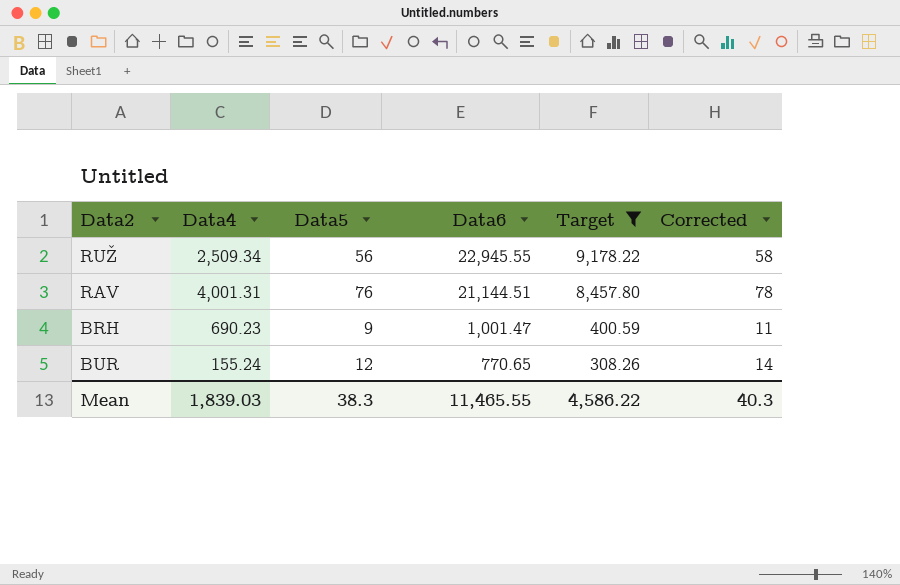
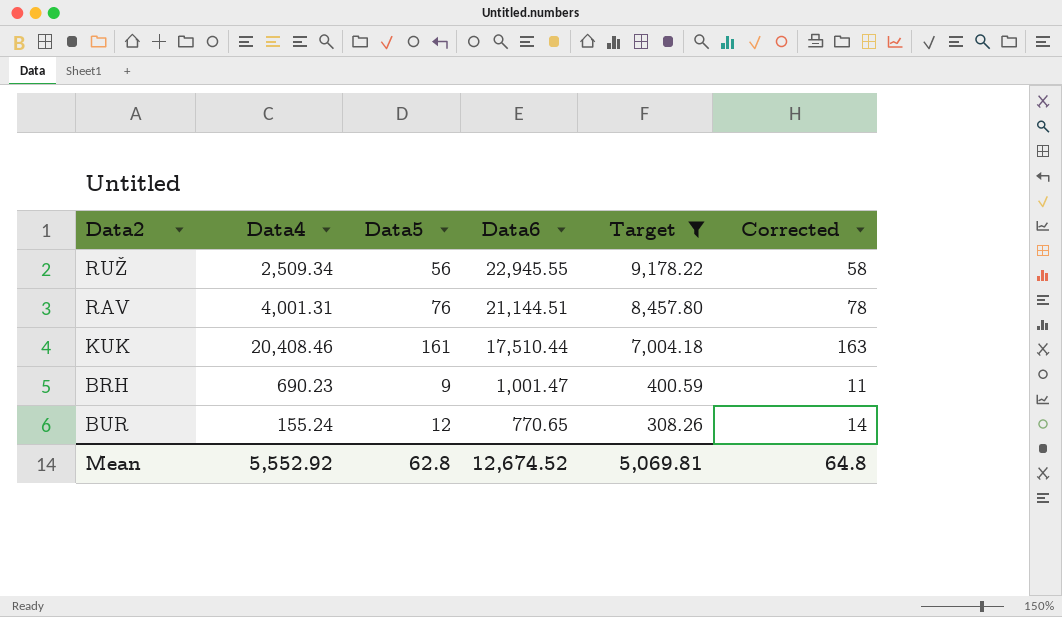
row KUK: none -> 20,408.46 | 161 | 17,510.44 | 7,004.18 | 163
Mean | Data4: 1,839.03 -> 5,552.92
Mean | Data5: 38.3 -> 62.8
Mean | Data6: 11,465.55 -> 12,674.52
Mean | Target: 4,586.22 -> 5,069.81
Mean | Corrected: 40.3 -> 64.8

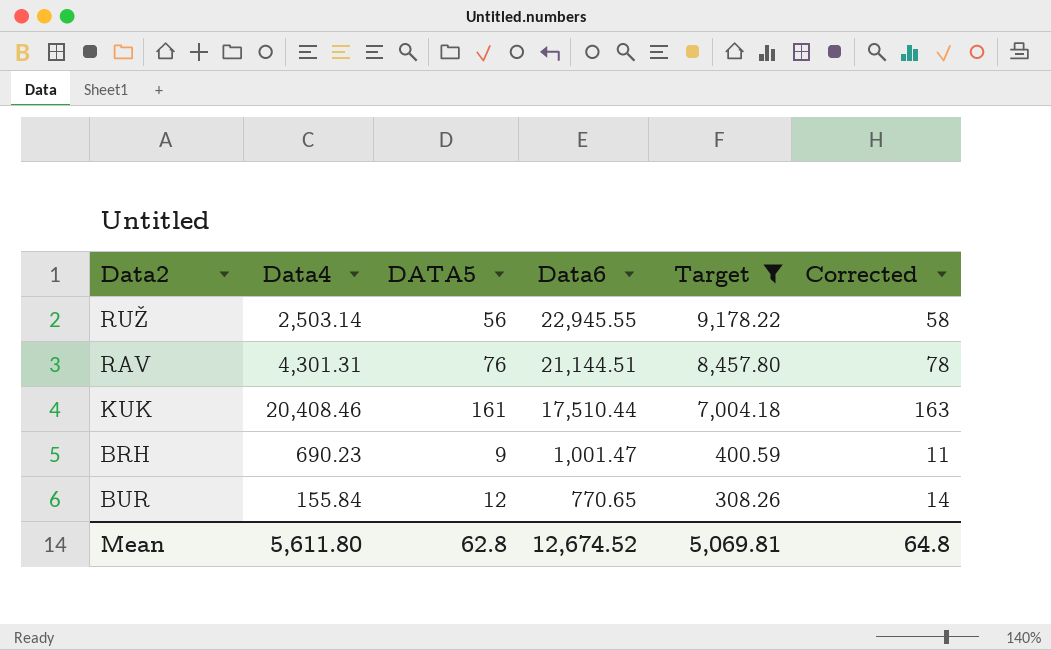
column name: Data5 -> DATA5
RUŽ | Data4: 2,509.34 -> 2,503.14
RAV | Data4: 4,001.31 -> 4,301.31
BUR | Data4: 155.24 -> 155.84
Mean | Data4: 5,552.92 -> 5,611.80

